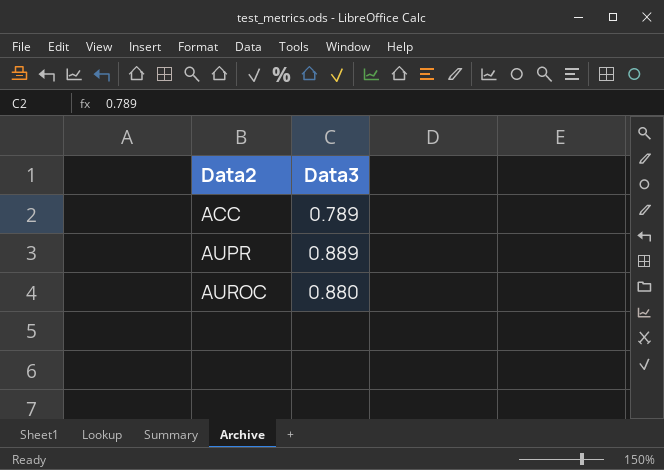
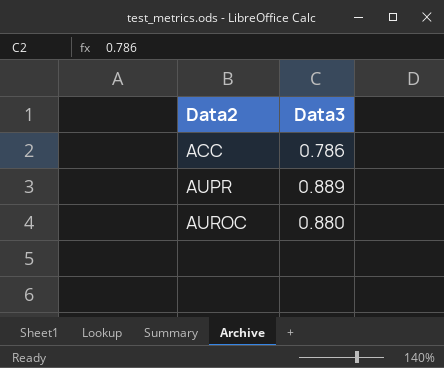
ACC | Data3: 0.789 -> 0.786

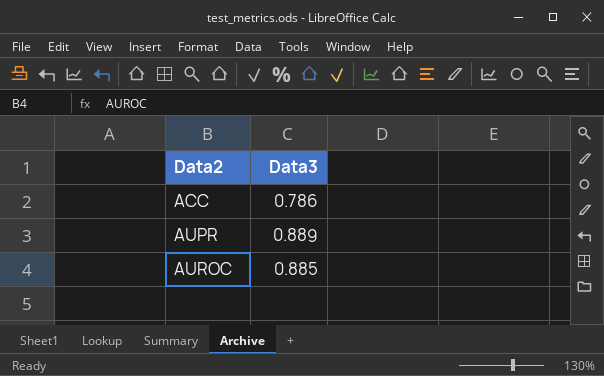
AUROC | Data3: 0.880 -> 0.885

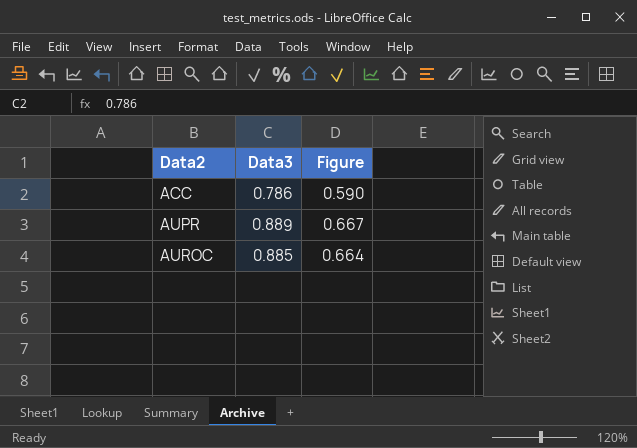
column Figure | formula: none -> [Data3] * 0.75

